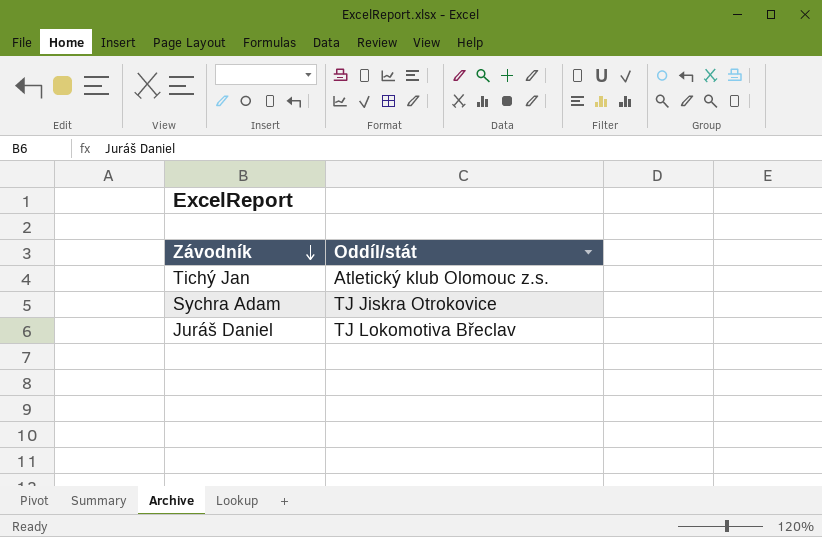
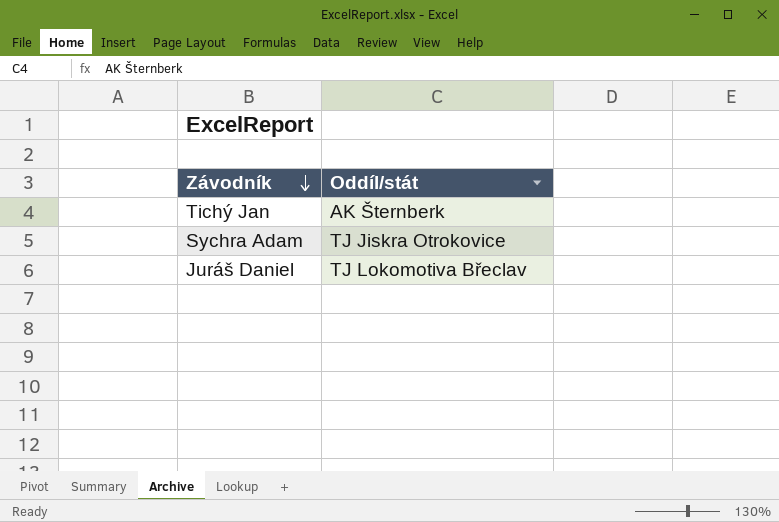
Tichý Jan | Oddíl/stát: Atletický klub Olomouc z.s. -> AK Šternberk

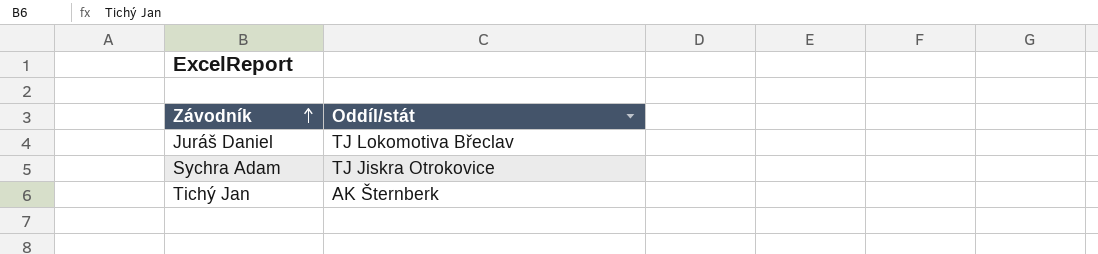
row order: Závodník descending -> Závodník ascending

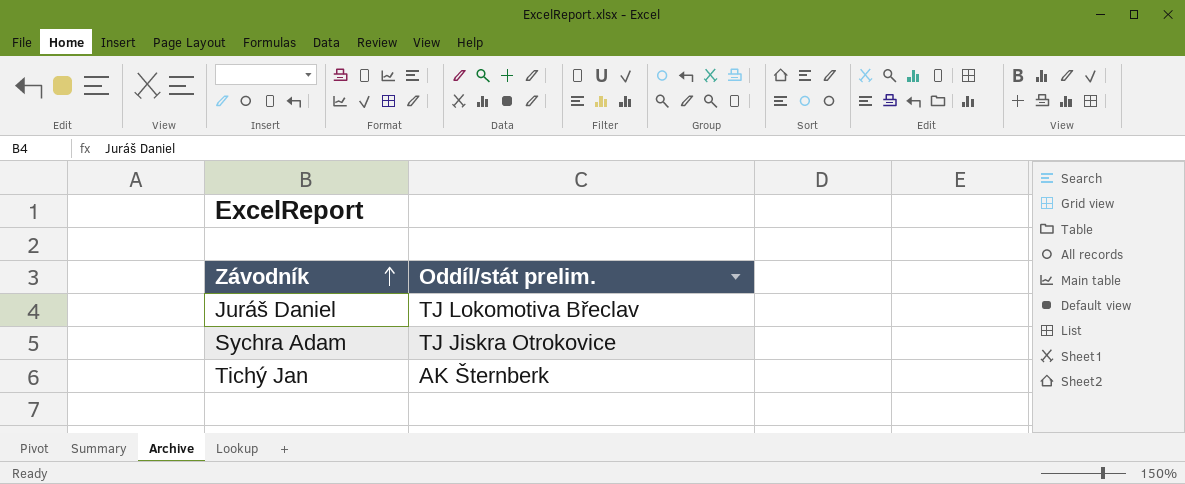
column name: Oddíl/stát -> Oddíl/stát prelim.

